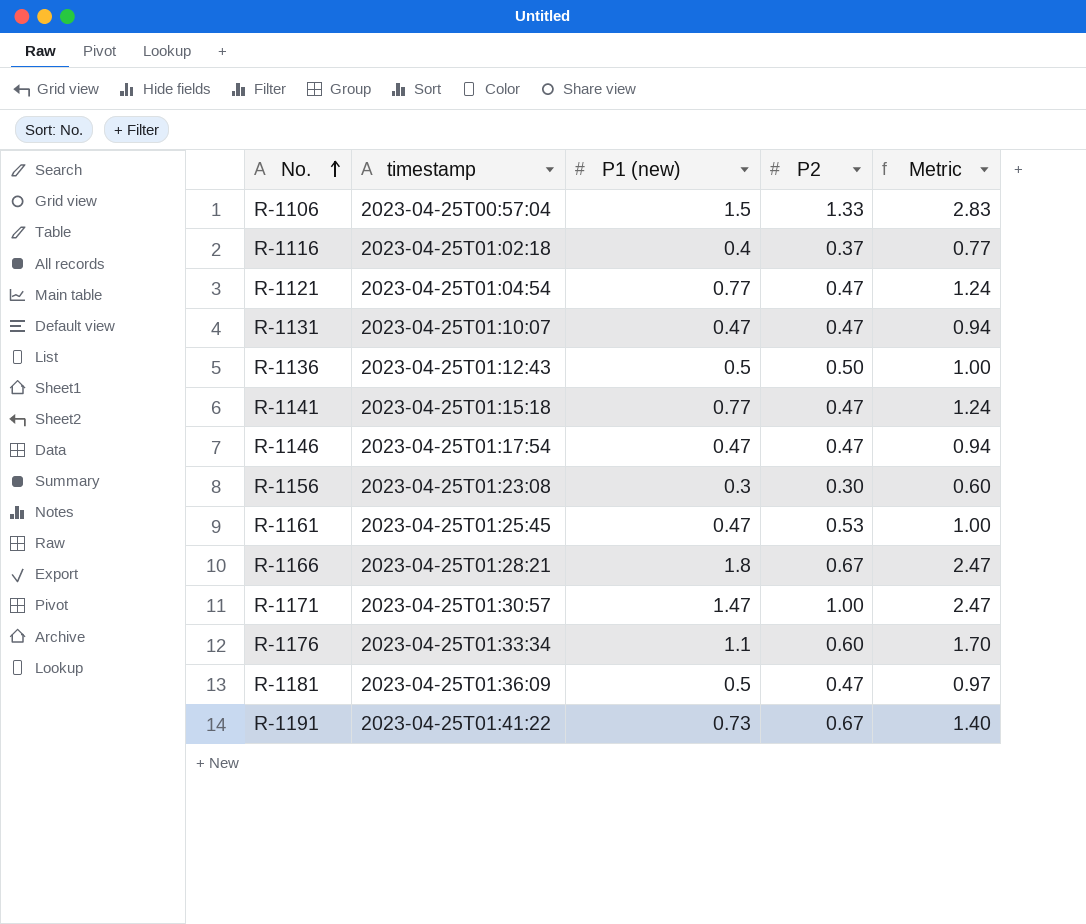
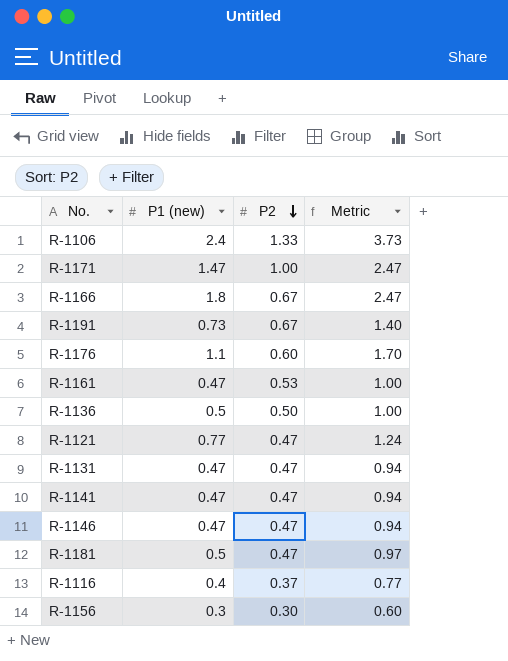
row order: No. ascending -> P2 descending
column timestamp | position: 2 -> none
R-1106 | P1 (new): 1.5 -> 2.4
R-1106 | Metric: 2.83 -> 3.73
R-1141 | P1 (new): 0.77 -> 0.47
R-1141 | Metric: 1.24 -> 0.94

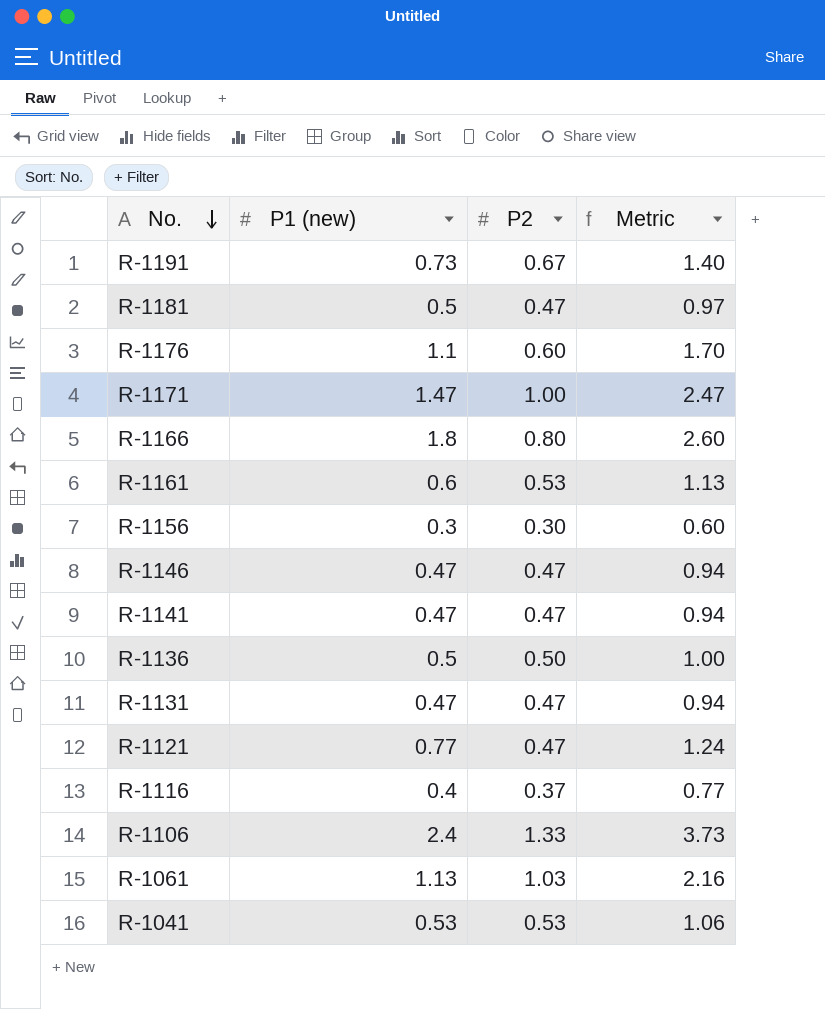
row order: P2 descending -> No. descending
R-1166 | P2: 0.67 -> 0.80
R-1166 | Metric: 2.47 -> 2.60
R-1161 | P1 (new): 0.47 -> 0.6
R-1161 | Metric: 1.00 -> 1.13
row R-1061: none -> 1.13 | 1.03 | 2.16
row R-1041: none -> 0.53 | 0.53 | 1.06

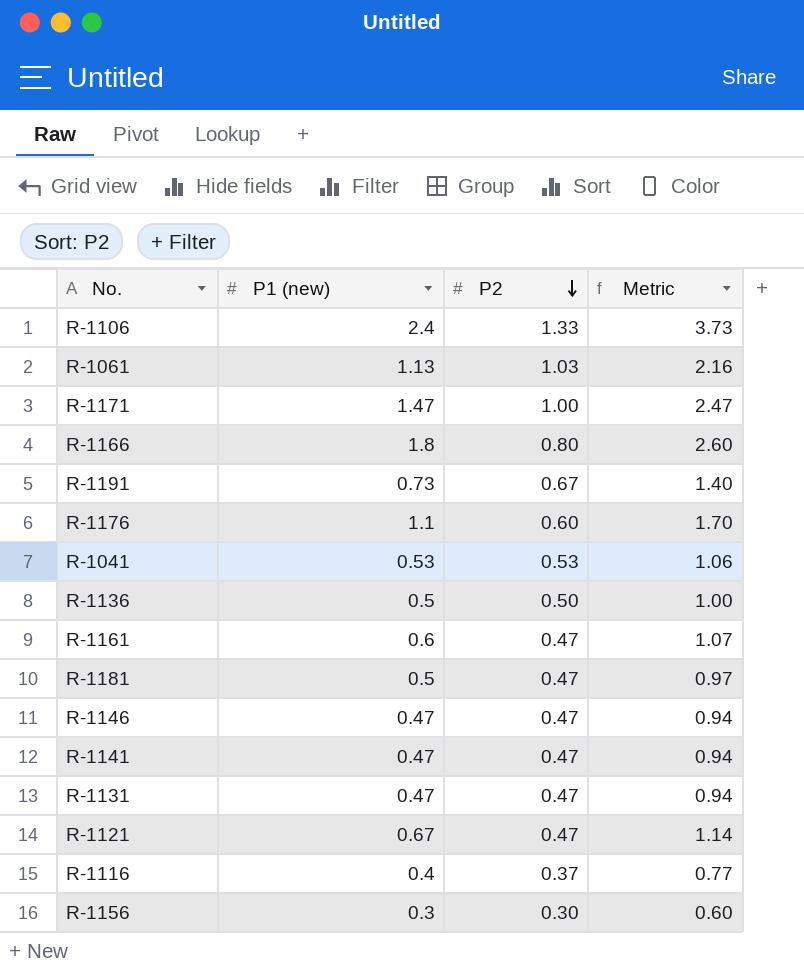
row order: No. descending -> P2 descending
R-1161 | P2: 0.53 -> 0.47
R-1161 | Metric: 1.13 -> 1.07
R-1121 | P1 (new): 0.77 -> 0.67
R-1121 | Metric: 1.24 -> 1.14

